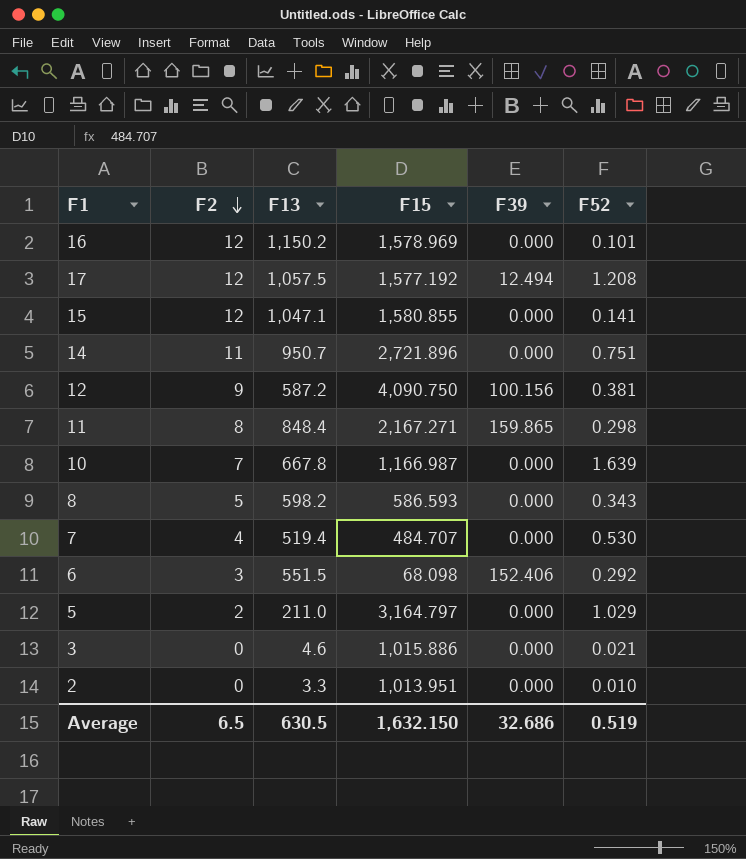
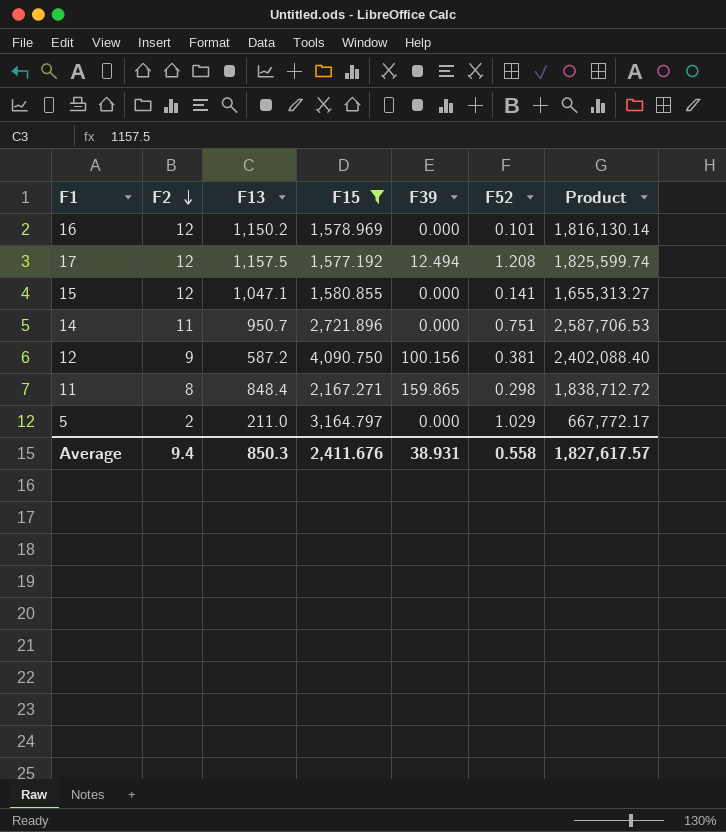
filter: none -> F15 >= 1,577.192
column Product | formula: none -> [F13] * [F15]
17 | F13: 1,057.5 -> 1,157.5
Average | F2: 6.5 -> 9.4
Average | F13: 630.5 -> 850.3
Average | F15: 1,632.150 -> 2,411.676
Average | F39: 32.686 -> 38.931
Average | F52: 0.519 -> 0.558

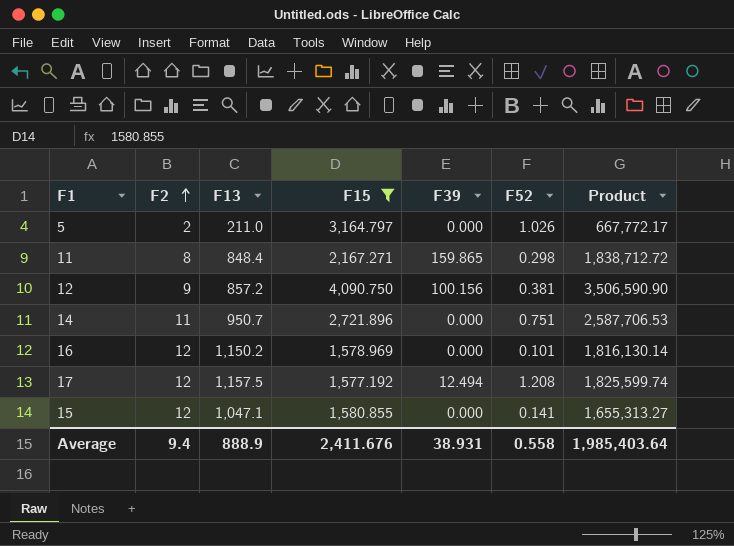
row order: F2 descending -> F2 ascending
5 | F52: 1.029 -> 1.026
12 | F13: 587.2 -> 857.2
12 | Product: 2,402,088.40 -> 3,506,590.90
Average | F13: 850.3 -> 888.9
Average | Product: 1,827,617.57 -> 1,985,403.64

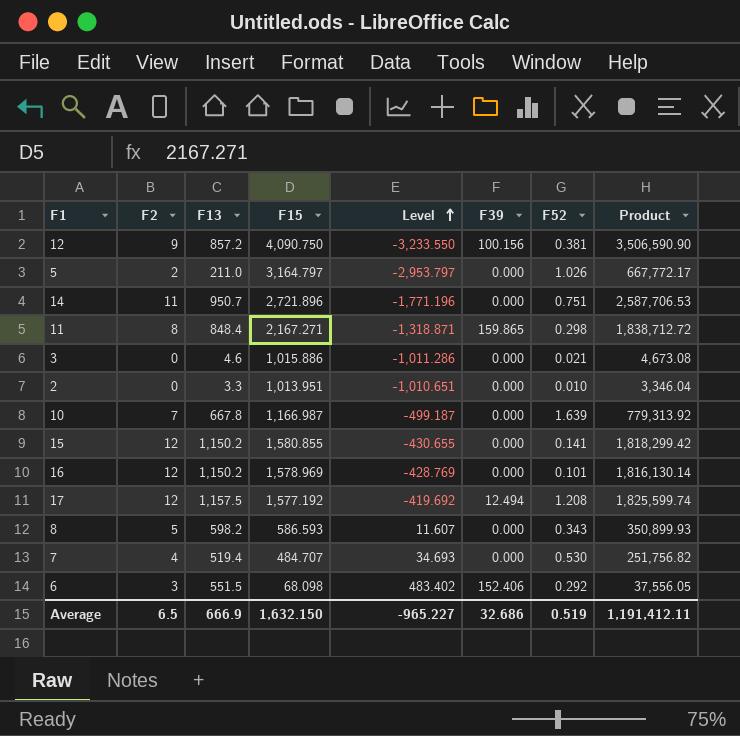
filter: F15 >= 1,577.192 -> none
row order: F2 ascending -> Level ascending
column Level | formula: none -> [F13] - [F15]
15 | F13: 1,047.1 -> 1,150.2
15 | Product: 1,655,313.27 -> 1,818,299.42
Average | F2: 9.4 -> 6.5
Average | F13: 888.9 -> 666.9
Average | F15: 2,411.676 -> 1,632.150
Average | F39: 38.931 -> 32.686
Average | F52: 0.558 -> 0.519
Average | Product: 1,985,403.64 -> 1,191,412.11

